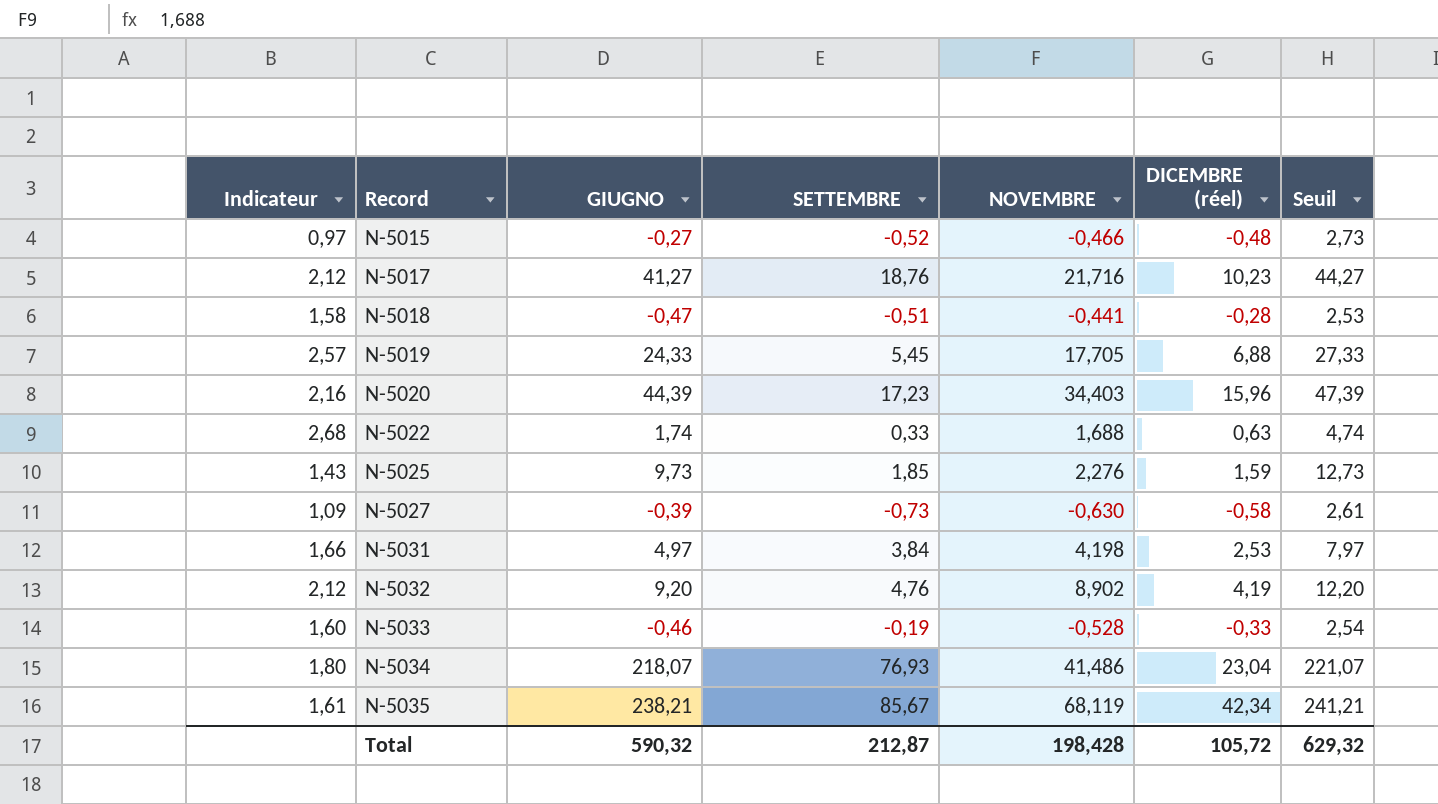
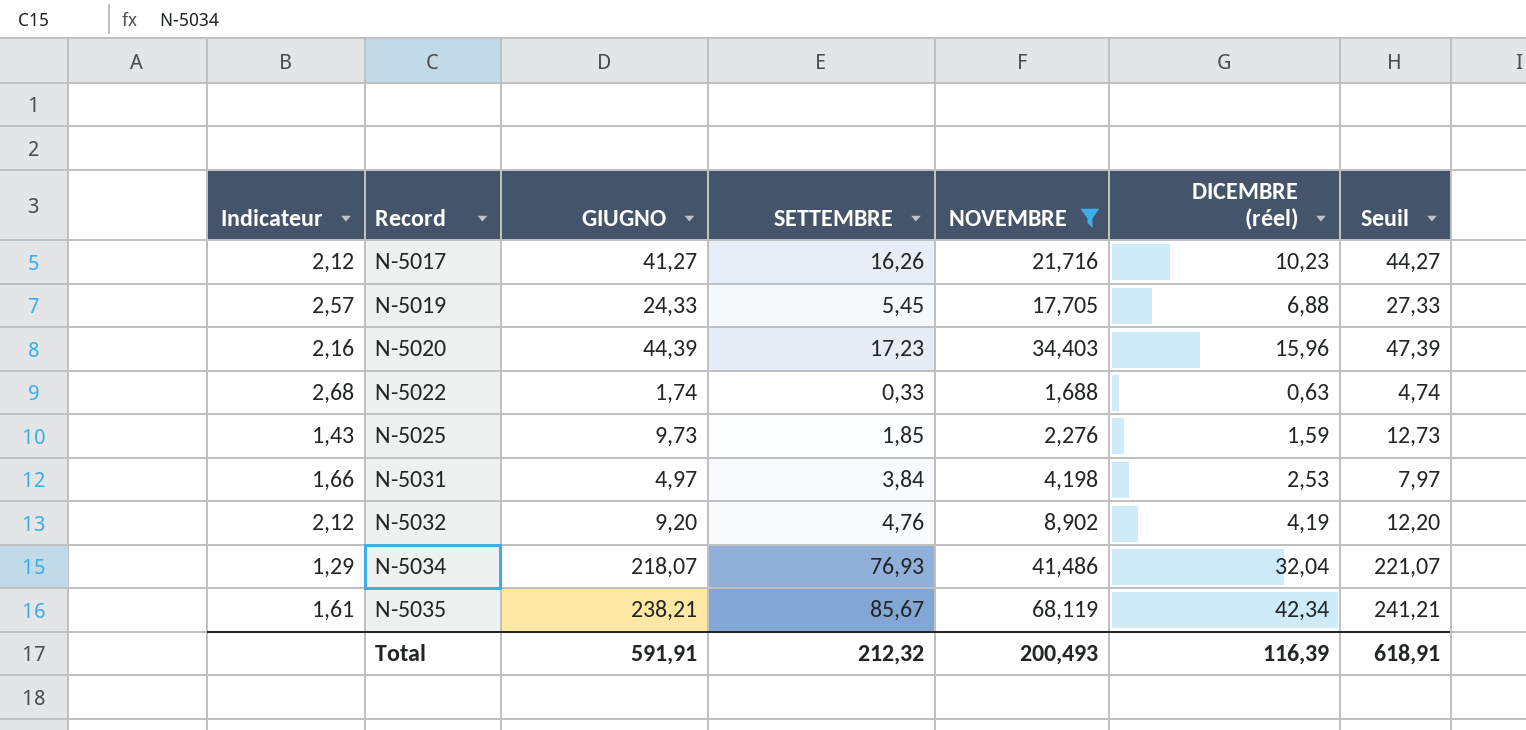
filter: none -> NOVEMBRE >= 1,688
N-5017 | SETTEMBRE: 18,76 -> 16,26
N-5034 | Indicateur: 1,80 -> 1,29
N-5034 | DICEMBRE (réel): 23,04 -> 32,04
Total | GIUGNO: 590,32 -> 591,91
Total | SETTEMBRE: 212,87 -> 212,32
Total | NOVEMBRE: 198,428 -> 200,493
Total | DICEMBRE (réel): 105,72 -> 116,39
Total | Seuil: 629,32 -> 618,91

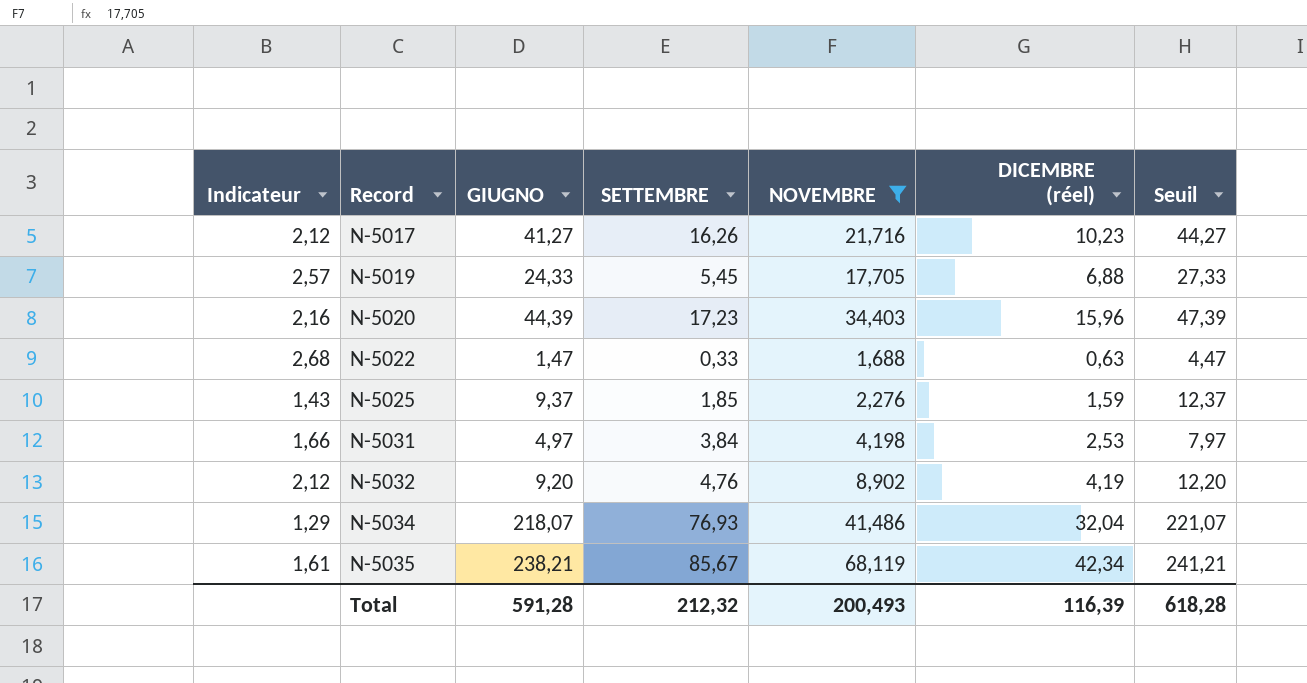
N-5022 | GIUGNO: 1,74 -> 1,47
N-5022 | Seuil: 4,74 -> 4,47
N-5025 | GIUGNO: 9,73 -> 9,37
N-5025 | Seuil: 12,73 -> 12,37
Total | GIUGNO: 591,91 -> 591,28
Total | Seuil: 618,91 -> 618,28

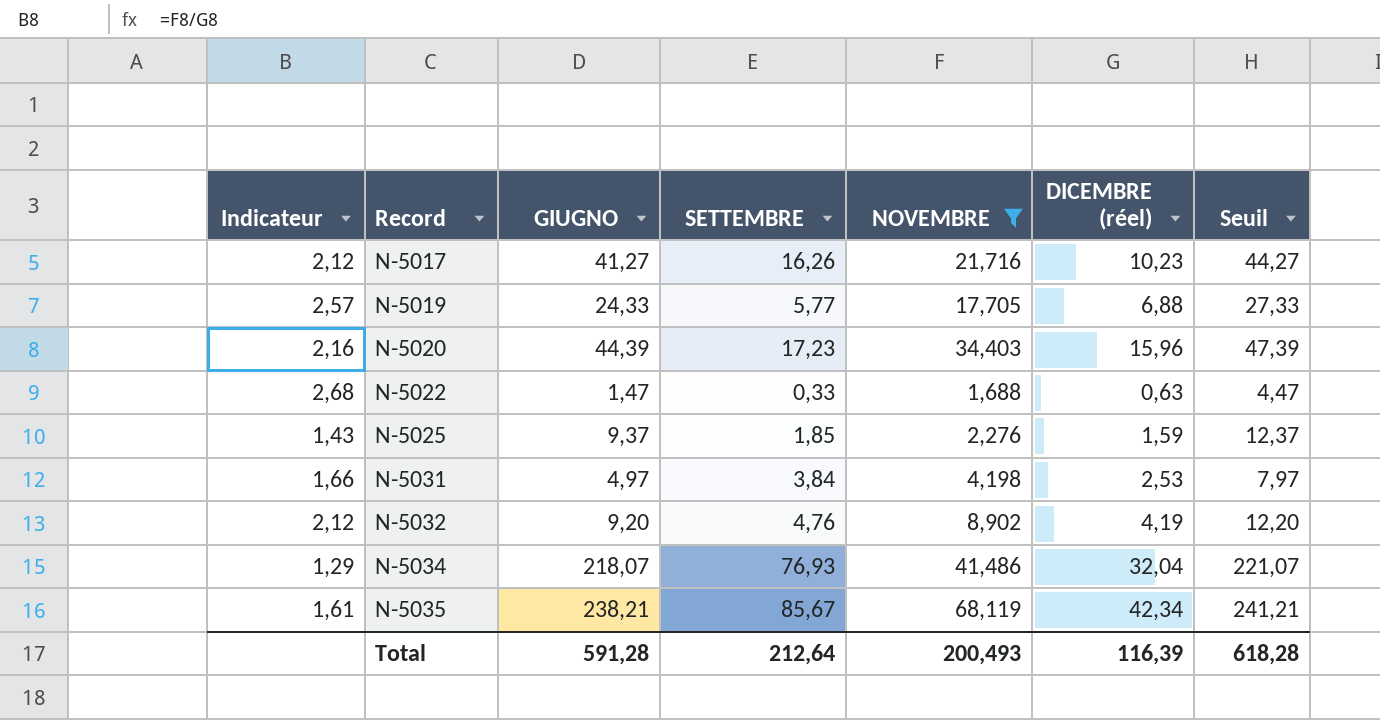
N-5019 | SETTEMBRE: 5,45 -> 5,77
Total | SETTEMBRE: 212,32 -> 212,64

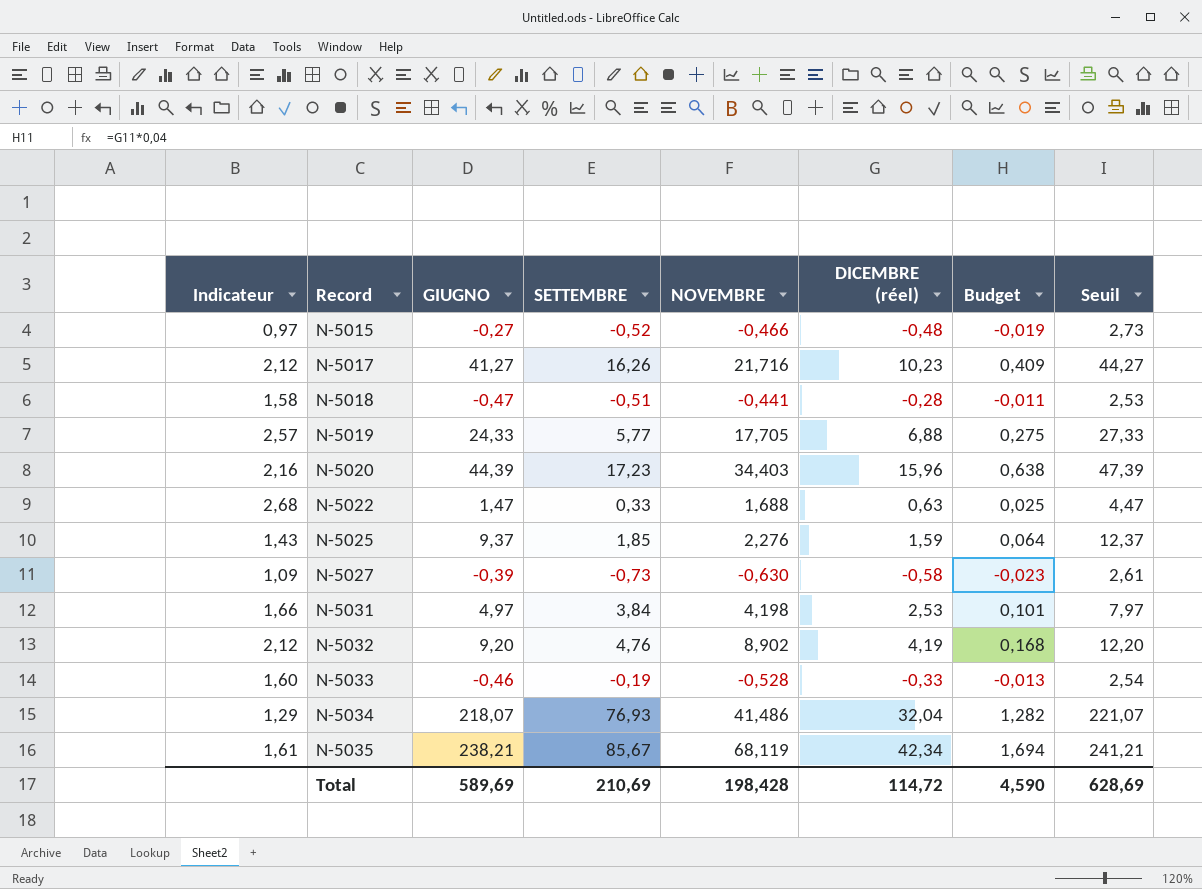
filter: NOVEMBRE >= 1,688 -> none
column Budget | formula: none -> [DICEMBRE (réel)] * 0,04
Total | GIUGNO: 591,28 -> 589,69
Total | SETTEMBRE: 212,64 -> 210,69
Total | NOVEMBRE: 200,493 -> 198,428
Total | DICEMBRE (réel): 116,39 -> 114,72
Total | Seuil: 618,28 -> 628,69

